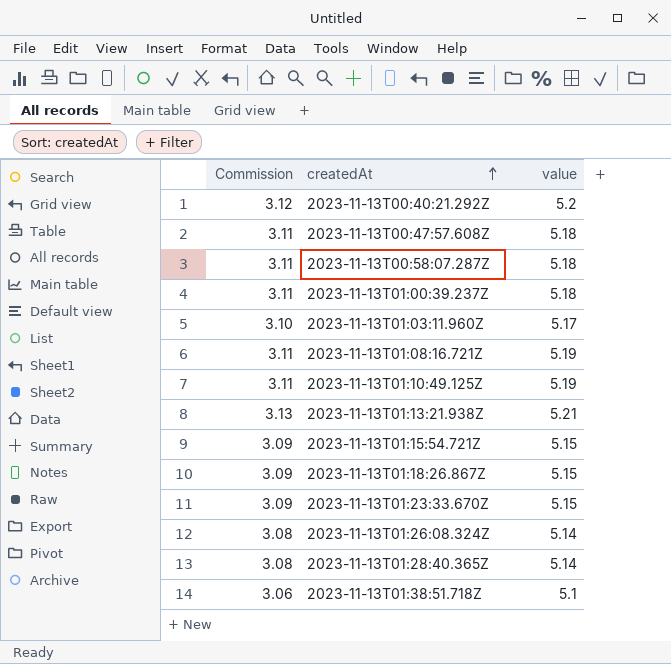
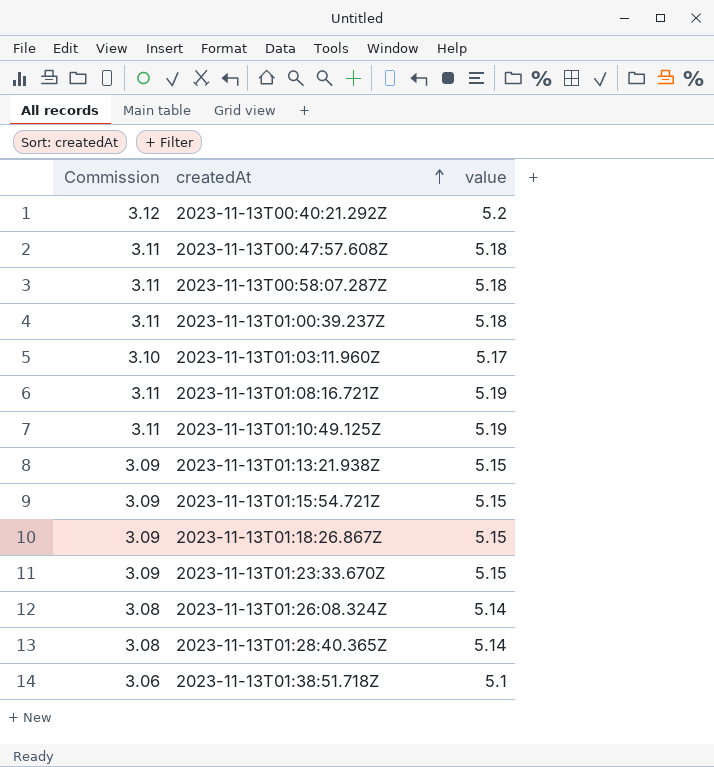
2023-11-13T01:13:21.938Z | Commission: 3.13 -> 3.09
2023-11-13T01:13:21.938Z | value: 5.21 -> 5.15

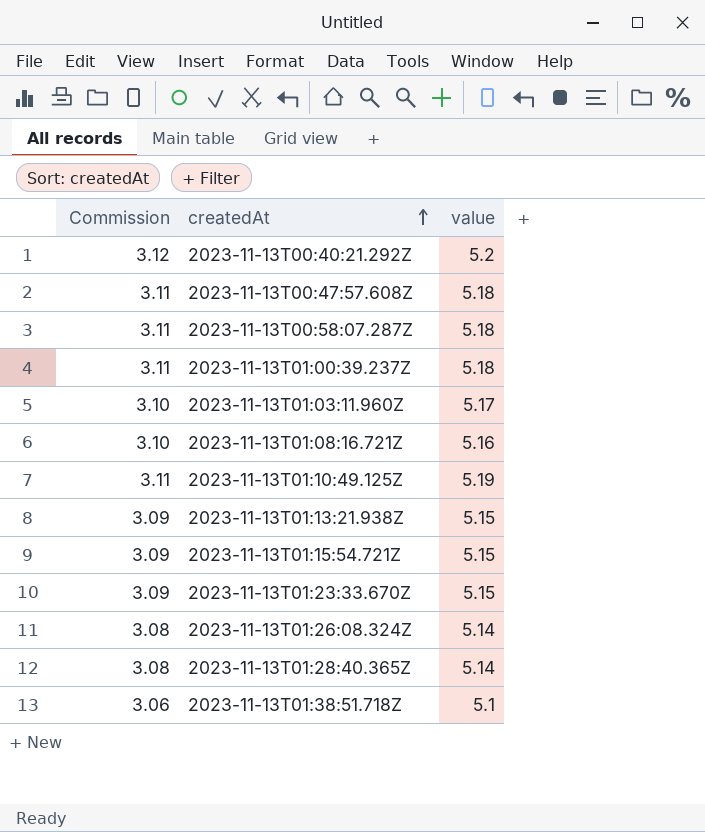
row 2023-11-13T01:18:26.867Z: 3.09 | 5.15 -> none
2023-11-13T01:08:16.721Z | Commission: 3.11 -> 3.10
2023-11-13T01:08:16.721Z | value: 5.19 -> 5.16

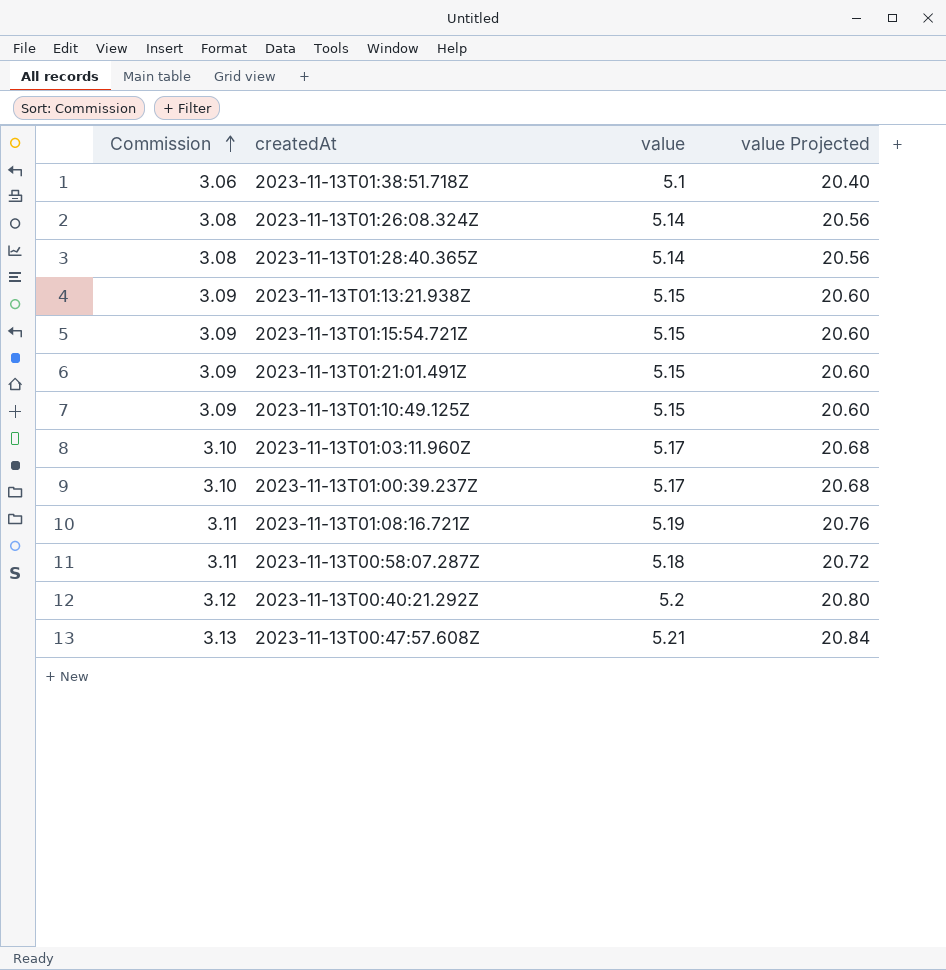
row order: createdAt ascending -> Commission ascending
column value Projected | formula: none -> [value] * 4
row 2023-11-13T01:23:33.670Z: 3.09 | 5.15 -> none
row 2023-11-13T01:21:01.491Z: none -> 3.09 | 5.15 | 20.60
2023-11-13T01:10:49.125Z | Commission: 3.11 -> 3.09
2023-11-13T01:10:49.125Z | value: 5.19 -> 5.15
2023-11-13T01:00:39.237Z | Commission: 3.11 -> 3.10
2023-11-13T01:00:39.237Z | value: 5.18 -> 5.17
2023-11-13T01:08:16.721Z | Commission: 3.10 -> 3.11
2023-11-13T01:08:16.721Z | value: 5.16 -> 5.19
2023-11-13T00:47:57.608Z | Commission: 3.11 -> 3.13
2023-11-13T00:47:57.608Z | value: 5.18 -> 5.21

